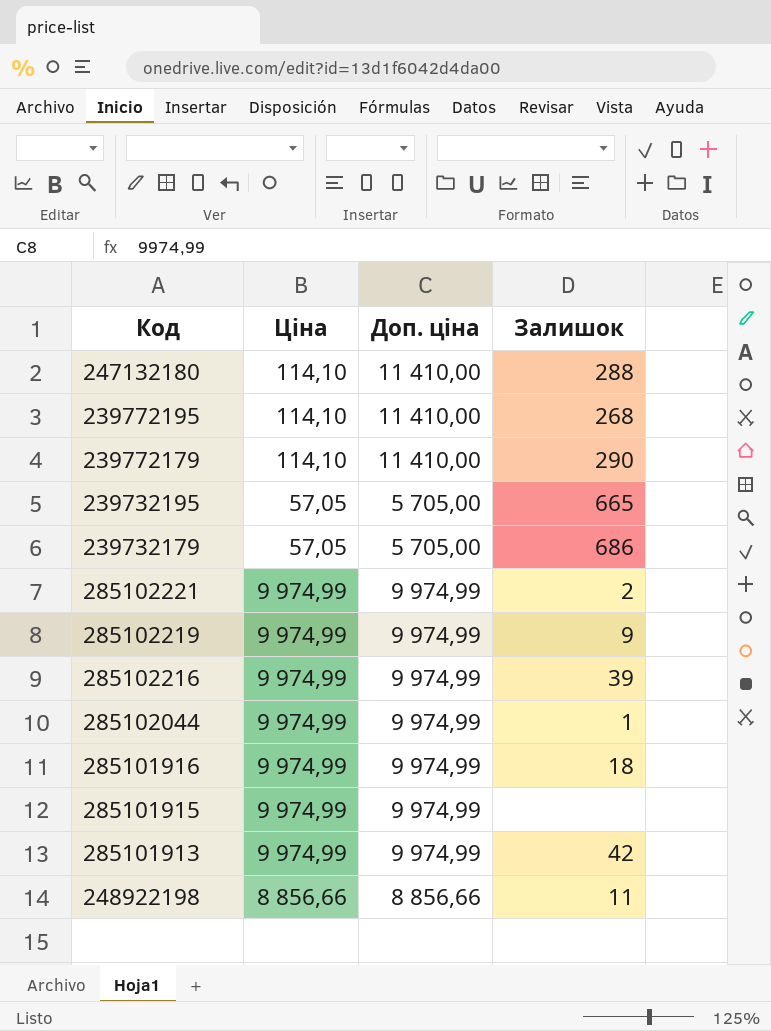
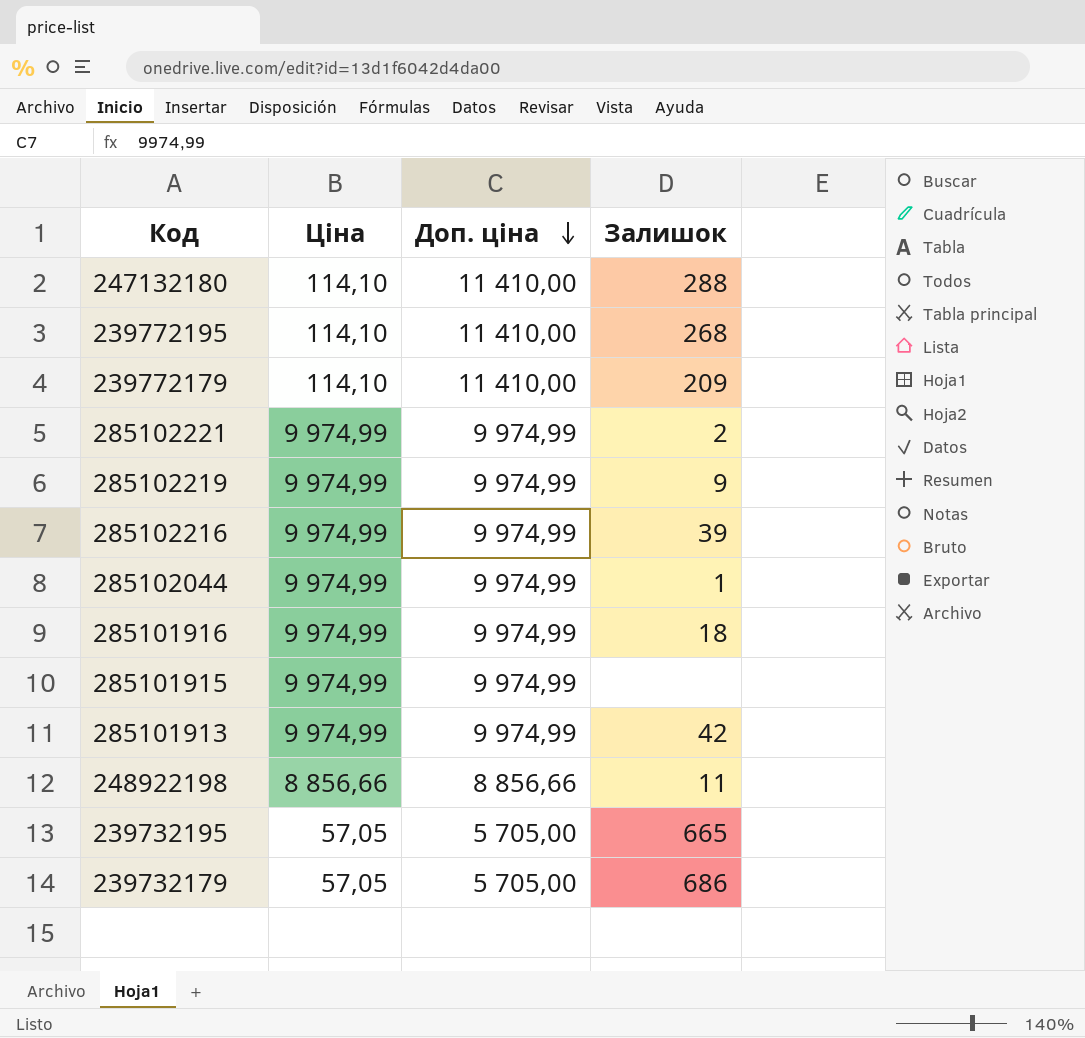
row order: none -> Доп. ціна descending
239772179 | Залишок: 290 -> 209

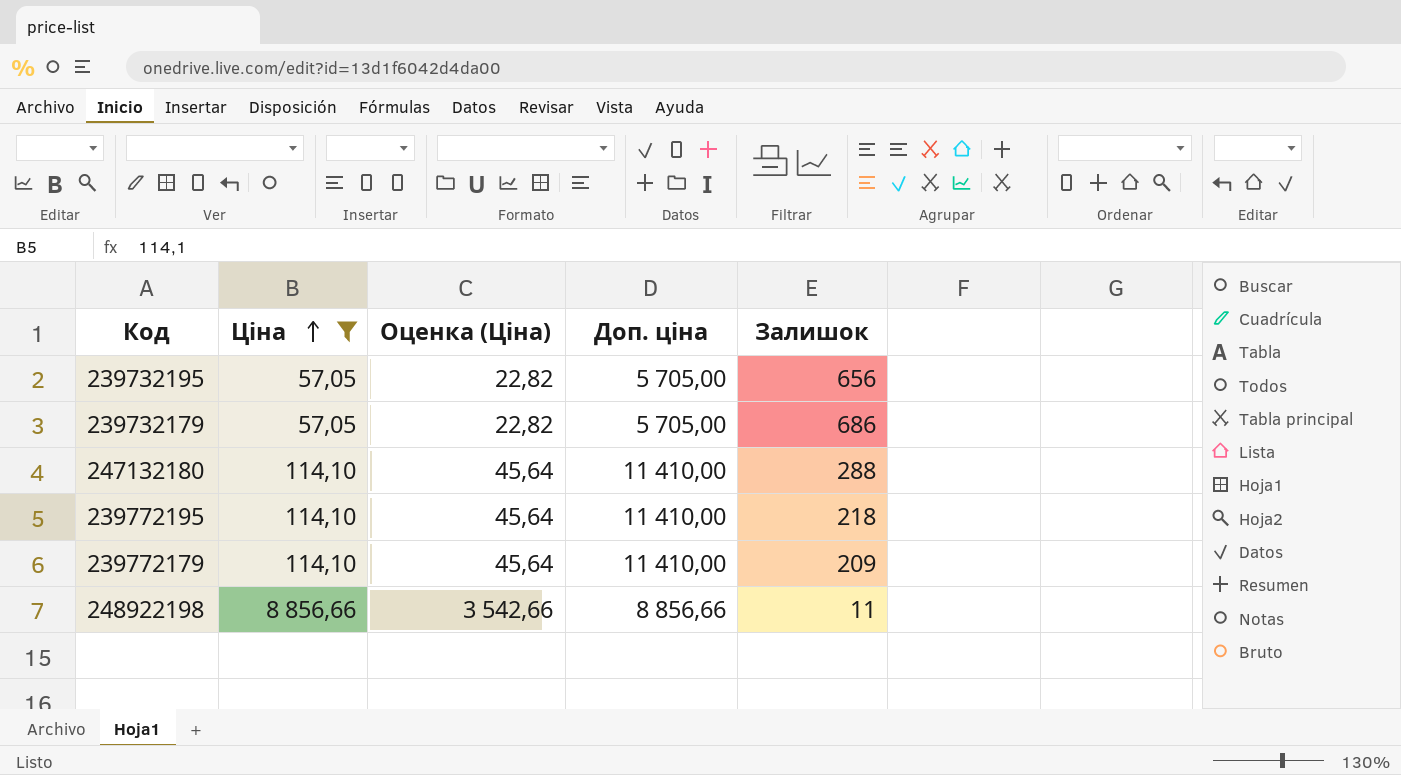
filter: none -> Ціна != 9 974,99
row order: Доп. ціна descending -> Ціна ascending
column Оценка (Ціна) | formula: none -> [Ціна] * 0,4
239732195 | Залишок: 665 -> 656
239772195 | Залишок: 268 -> 218

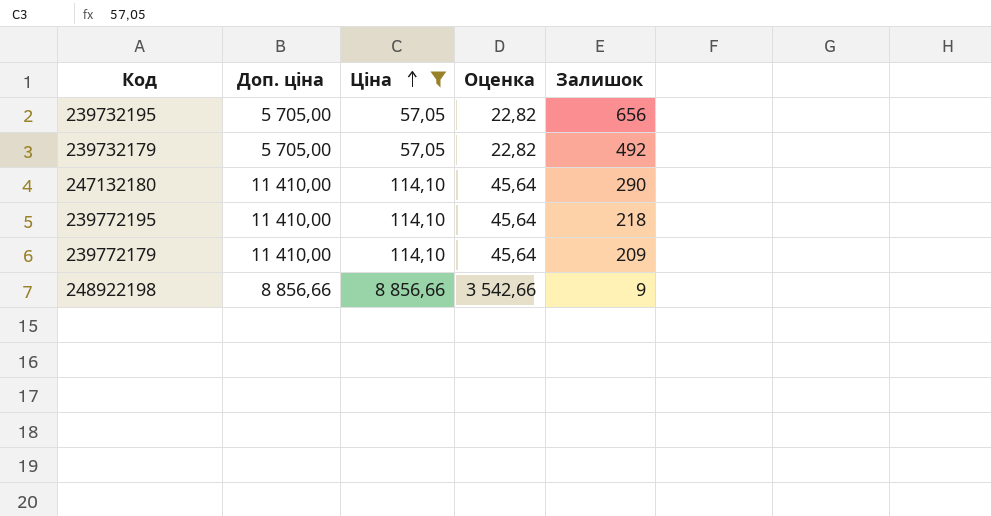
column Доп. ціна | position: 4 -> 2
column name: Оценка (Ціна) -> Оценка
239732179 | Залишок: 686 -> 492
247132180 | Залишок: 288 -> 290
248922198 | Залишок: 11 -> 9

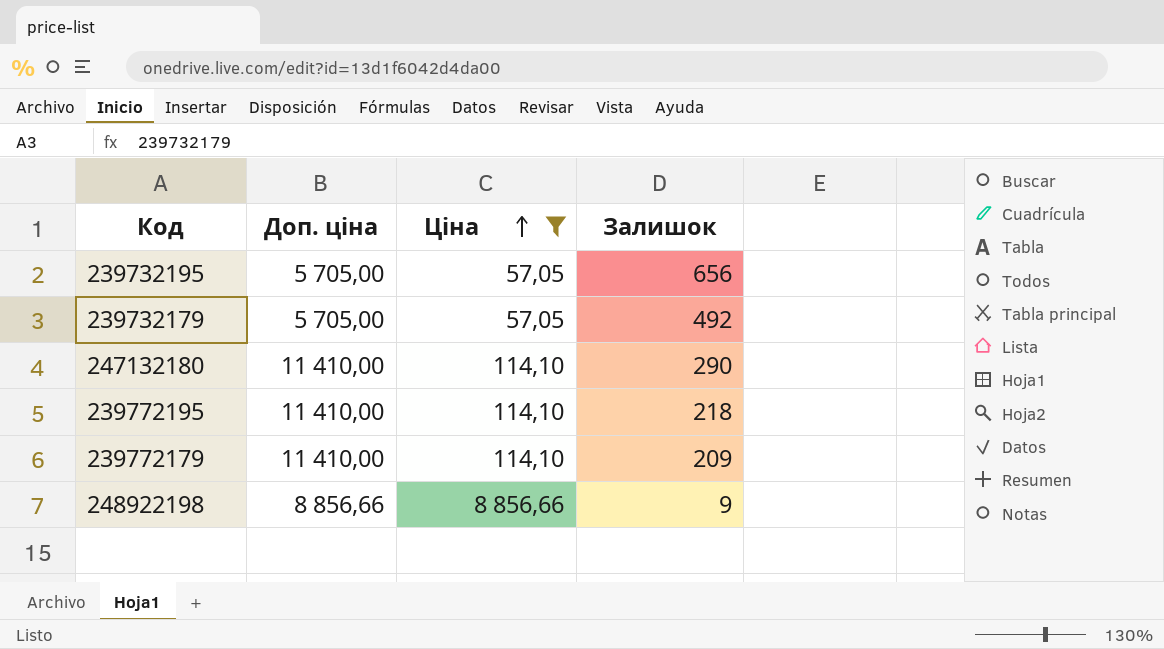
column Оценка | formula: [Ціна] * 0,4 -> none

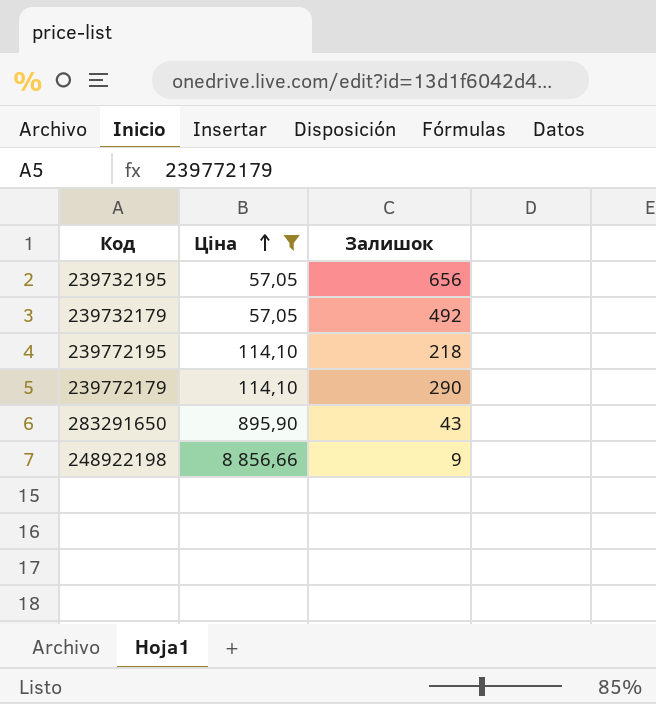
column Доп. ціна | position: 2 -> none
row 247132180: 11 410,00 | 114,10 | 290 -> none
239772179 | Залишок: 209 -> 290
row 283291650: none -> 895,90 | 43

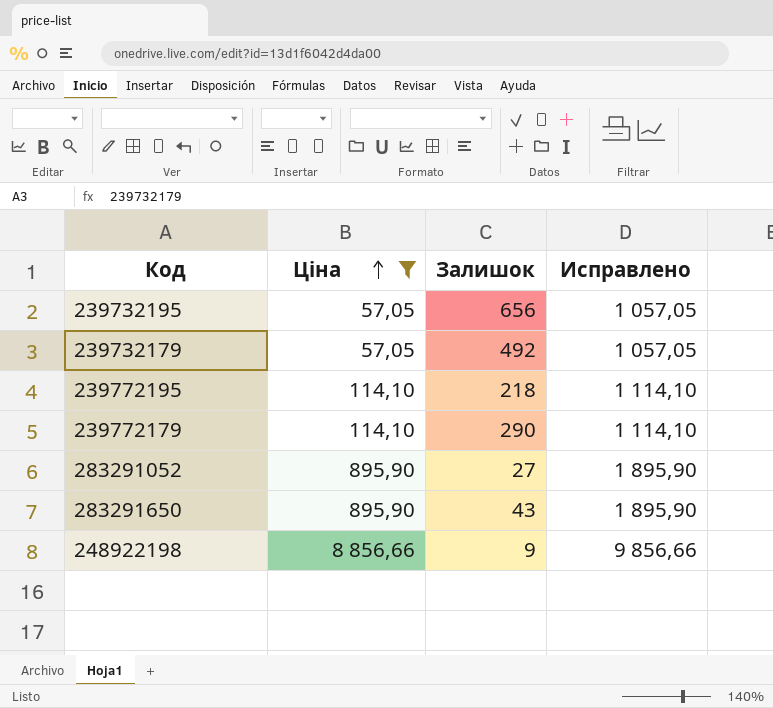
column Исправлено | formula: none -> [Ціна] + 1000
row 283291052: none -> 895,90 | 27 | 1 895,90

